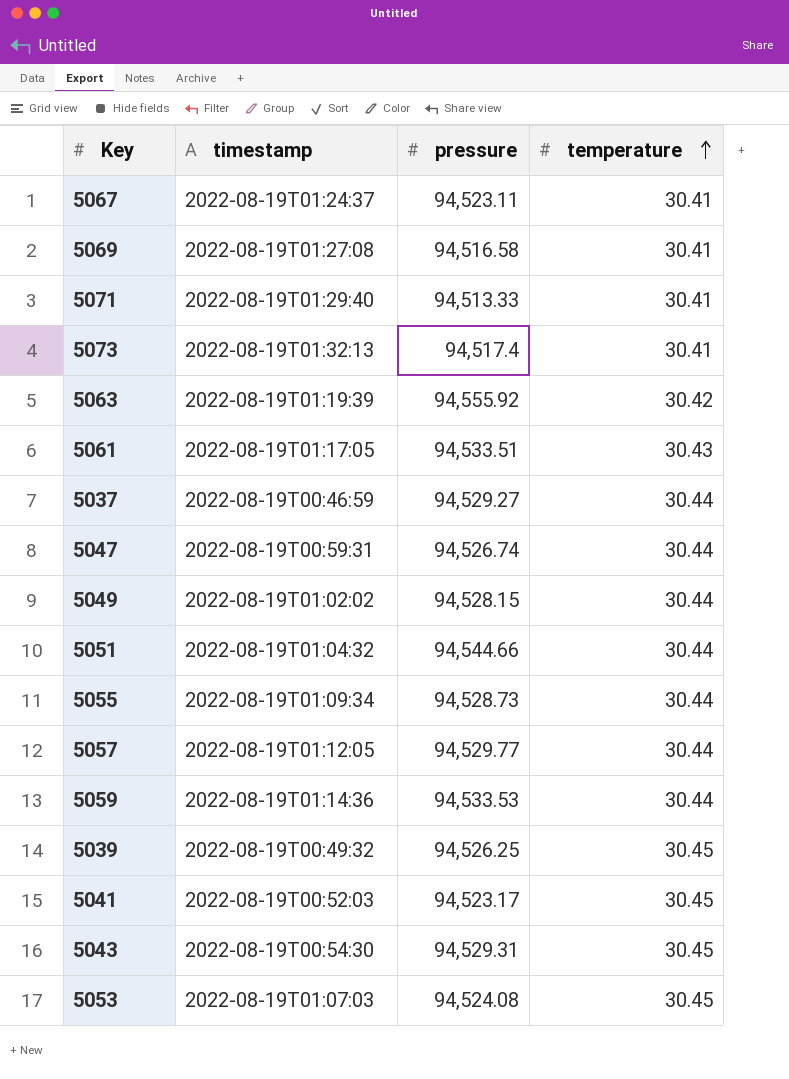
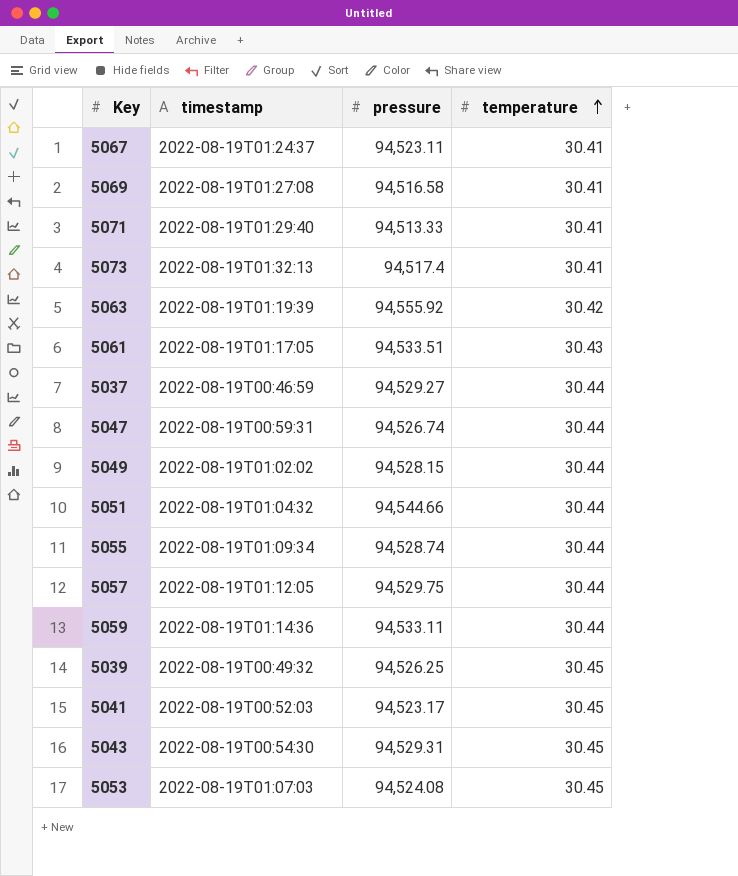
5055 | pressure: 94,528.73 -> 94,528.74
5057 | pressure: 94,529.77 -> 94,529.75
5059 | pressure: 94,533.53 -> 94,533.11

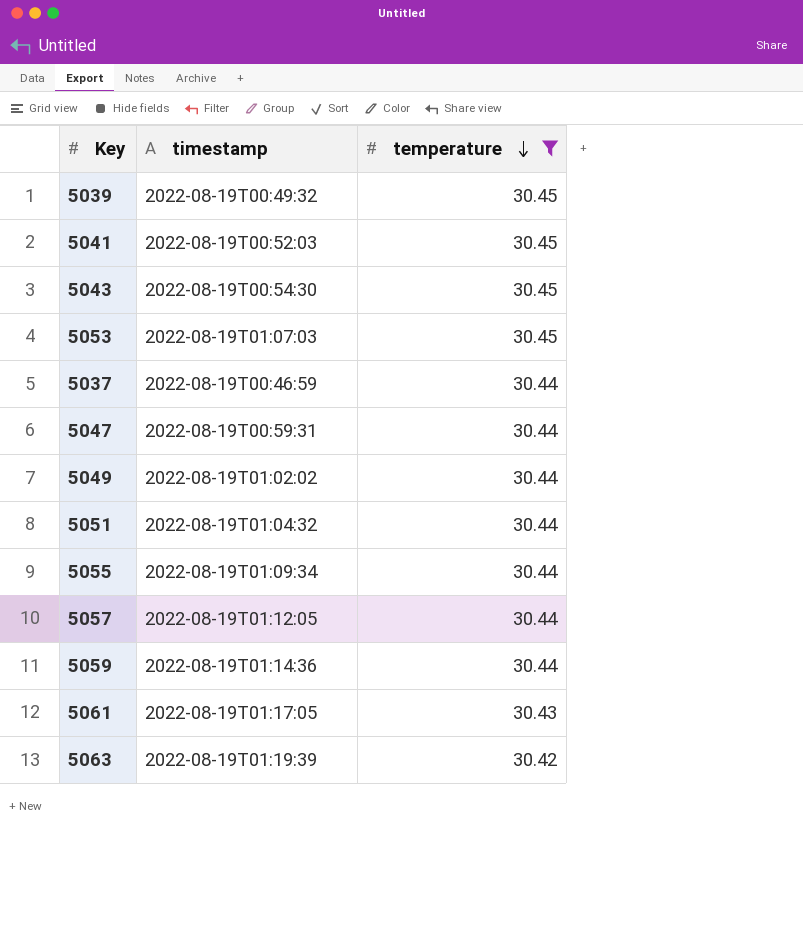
filter: none -> temperature != 30.41
row order: temperature ascending -> temperature descending
column pressure | position: 3 -> none

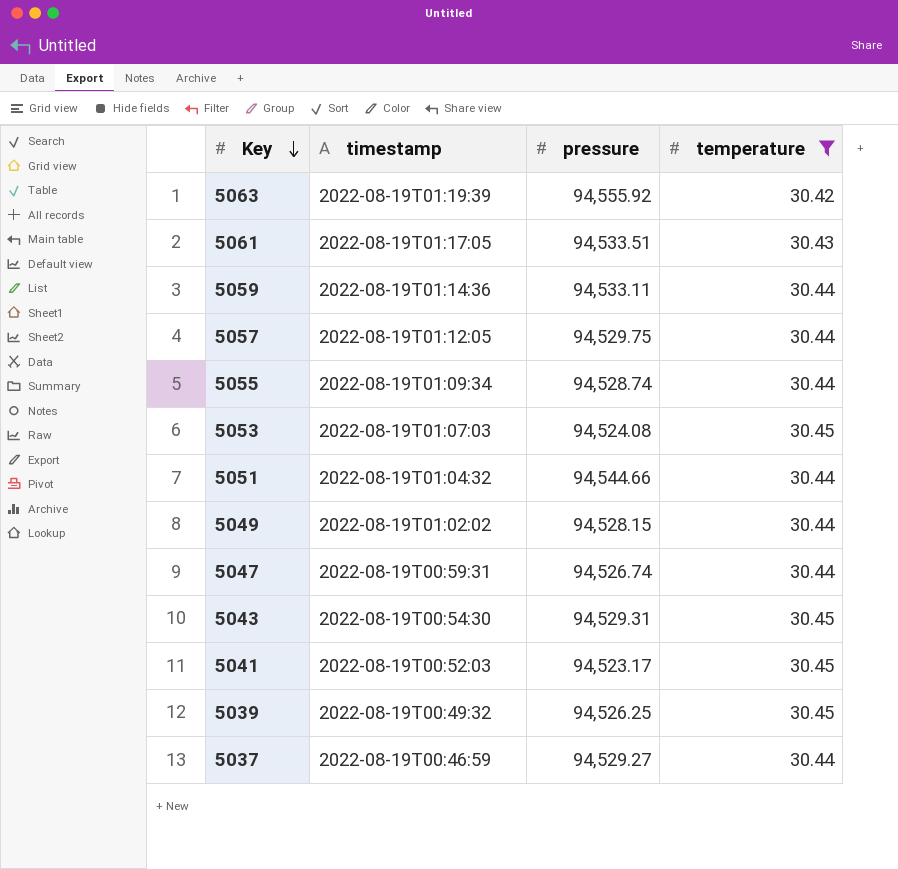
row order: temperature descending -> Key descending
column pressure | position: none -> 3

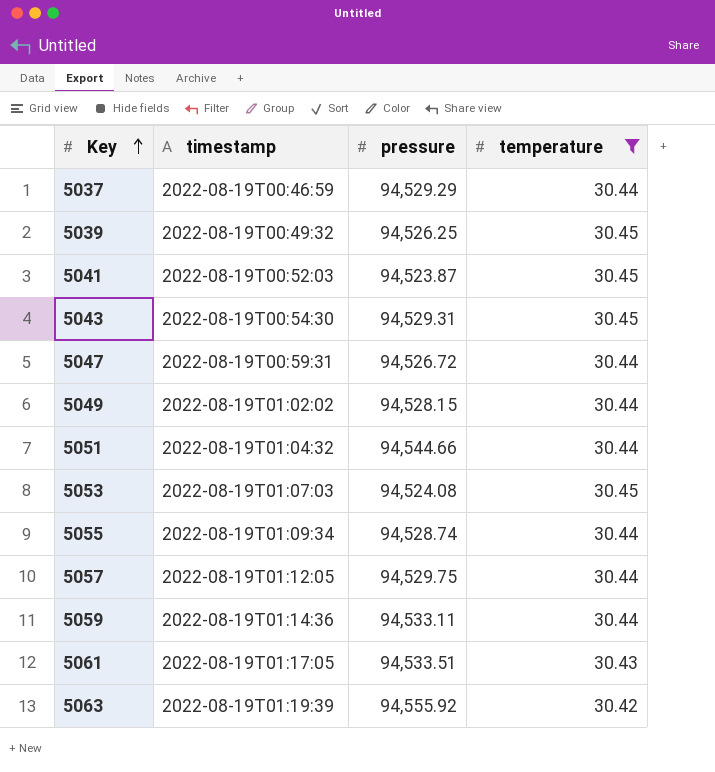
row order: Key descending -> Key ascending
5037 | pressure: 94,529.27 -> 94,529.29
5041 | pressure: 94,523.17 -> 94,523.87
5047 | pressure: 94,526.74 -> 94,526.72

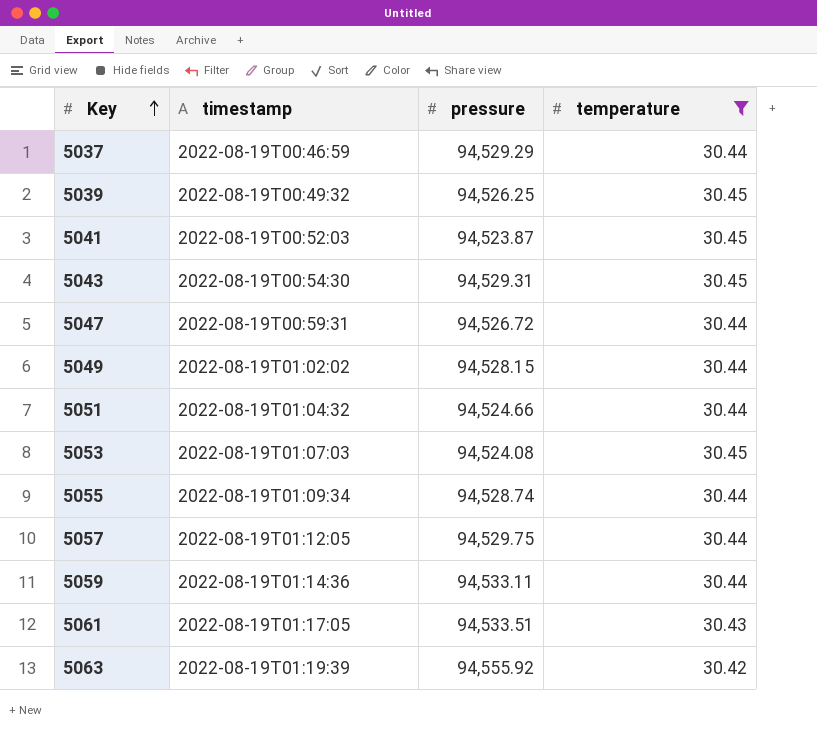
5051 | pressure: 94,544.66 -> 94,524.66

